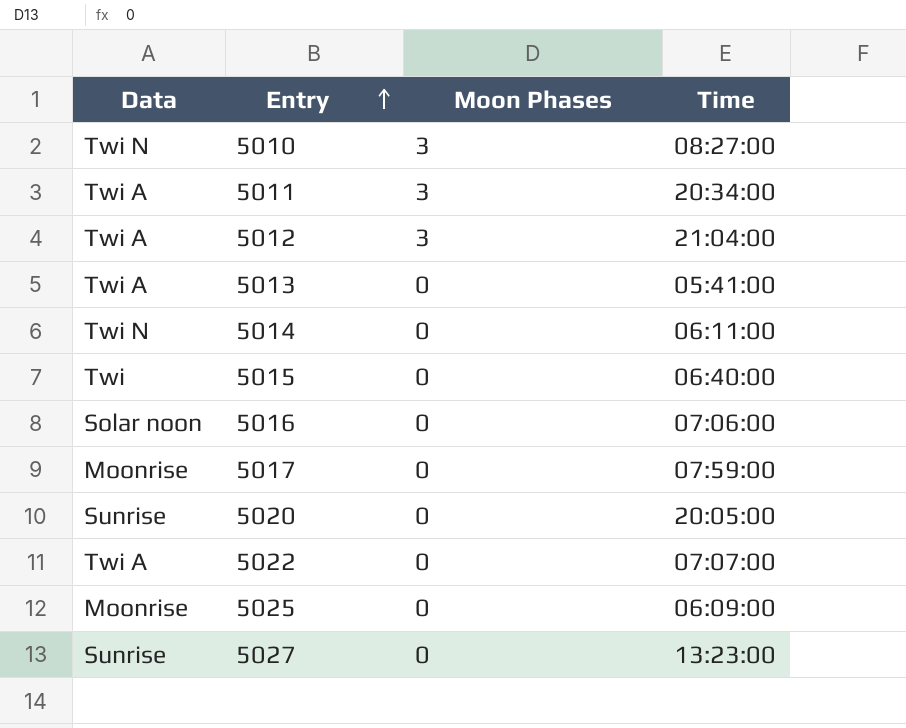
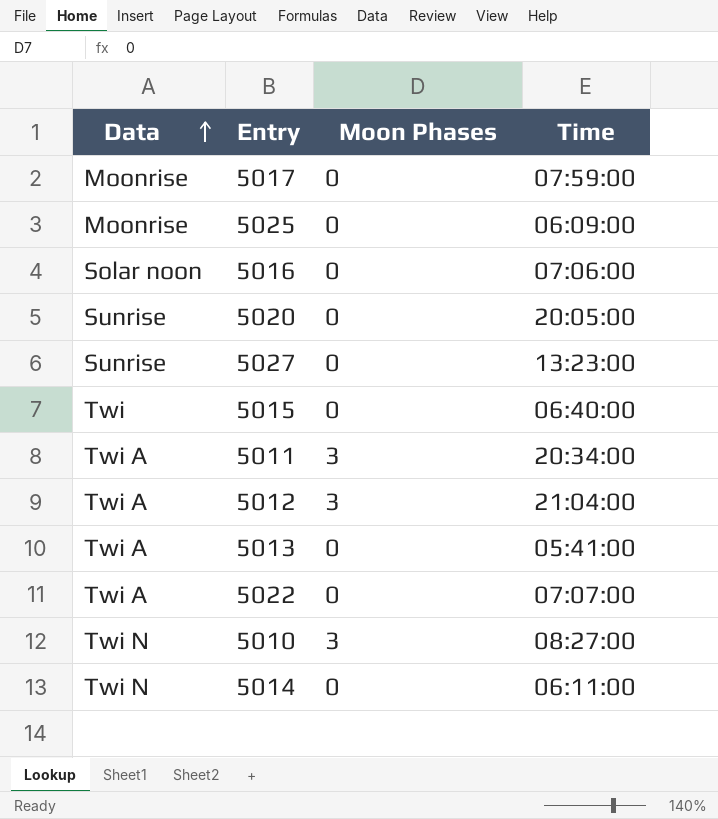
row order: Entry ascending -> Data ascending

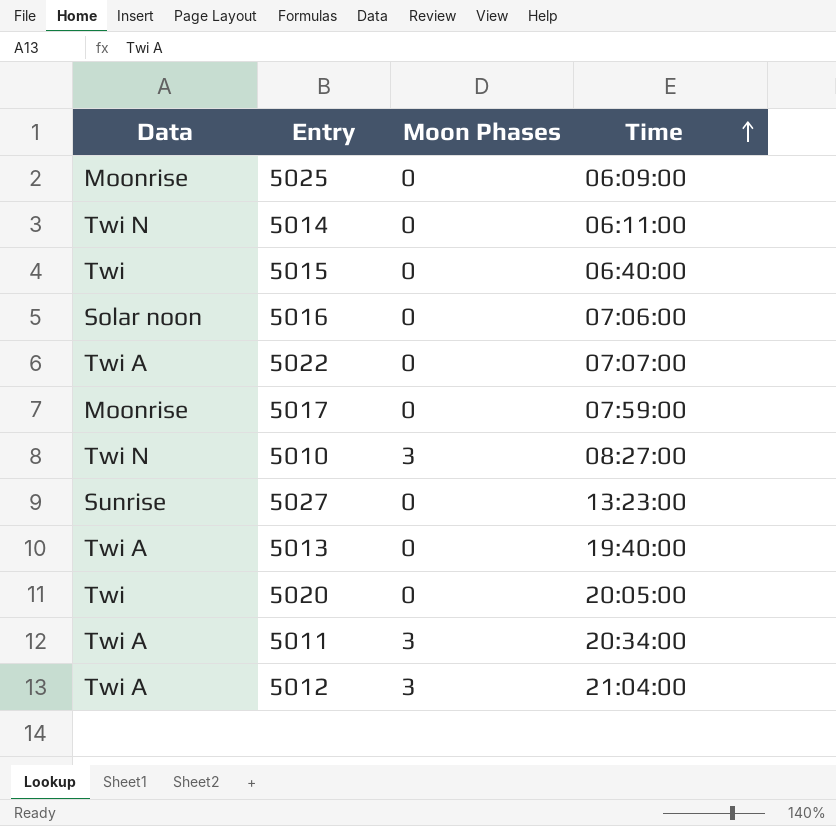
row order: Data ascending -> Time ascending
5013 | Time: 05:41:00 -> 19:40:00
5020 | Data: Sunrise -> Twi

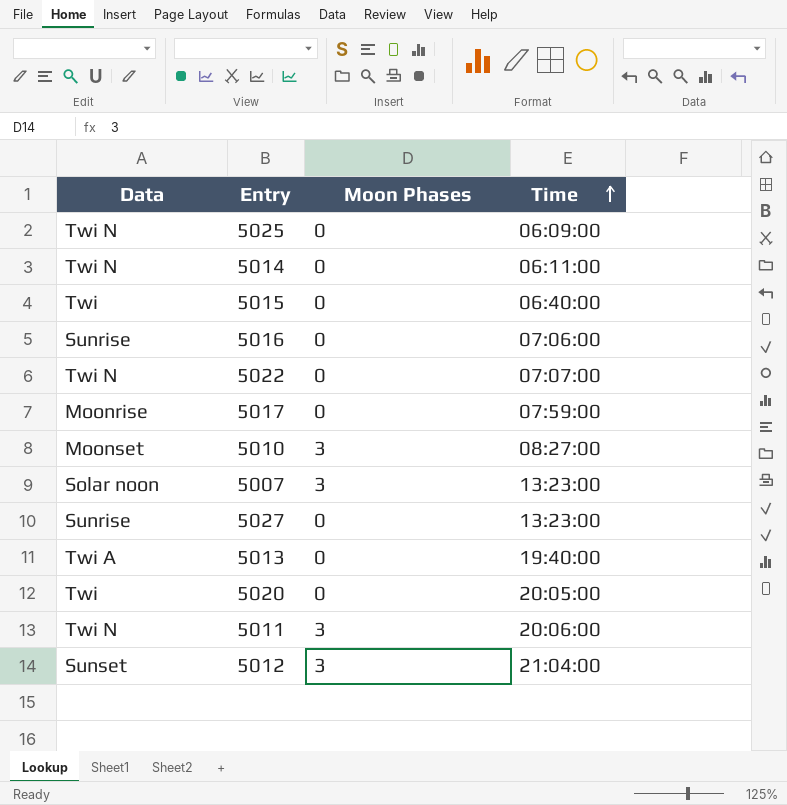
5025 | Data: Moonrise -> Twi N
5016 | Data: Solar noon -> Sunrise
5022 | Data: Twi A -> Twi N
5010 | Data: Twi N -> Moonset
row 5007: none -> Solar noon | 3 | 13:23:00
5011 | Data: Twi A -> Twi N
5011 | Time: 20:34:00 -> 20:06:00
5012 | Data: Twi A -> Sunset

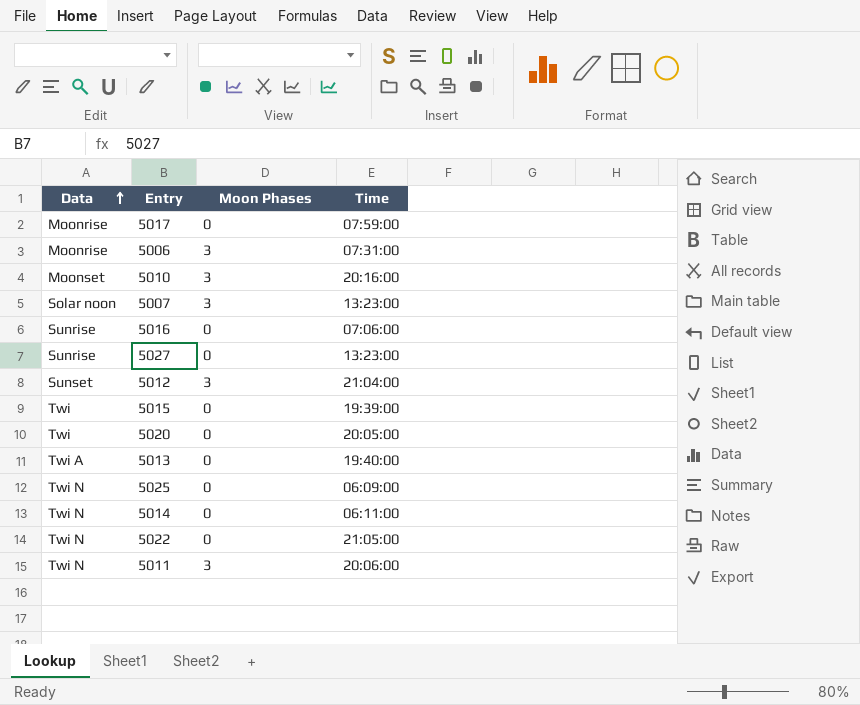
row order: Time ascending -> Data ascending
row 5006: none -> Moonrise | 3 | 07:31:00
5010 | Time: 08:27:00 -> 20:16:00
5015 | Time: 06:40:00 -> 19:39:00
5022 | Time: 07:07:00 -> 21:05:00

